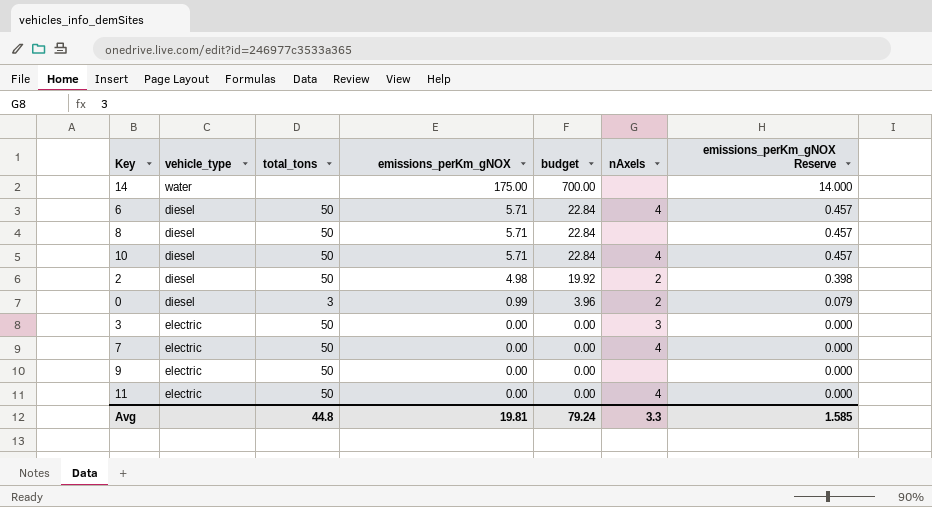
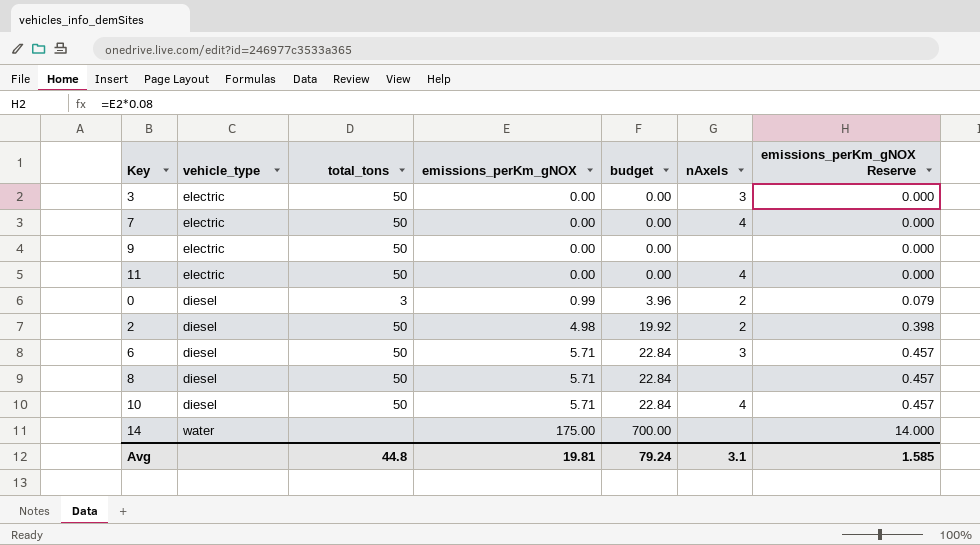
row order: emissions_perKm_gNOX descending -> emissions_perKm_gNOX ascending
6 | nAxels: 4 -> 3
Avg | nAxels: 3.3 -> 3.1

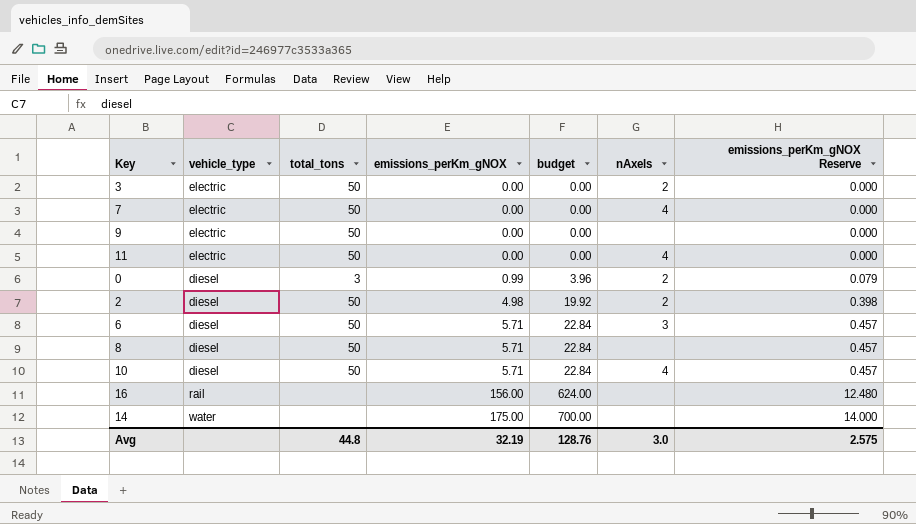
3 | nAxels: 3 -> 2
row 16: none -> rail | none | 156.00 | 624.00 | none | 12.480
Avg | emissions_perKm_gNOX: 19.81 -> 32.19
Avg | budget: 79.24 -> 128.76
Avg | nAxels: 3.1 -> 3.0
Avg | emissions_perKm_gNOX Reserve: 1.585 -> 2.575

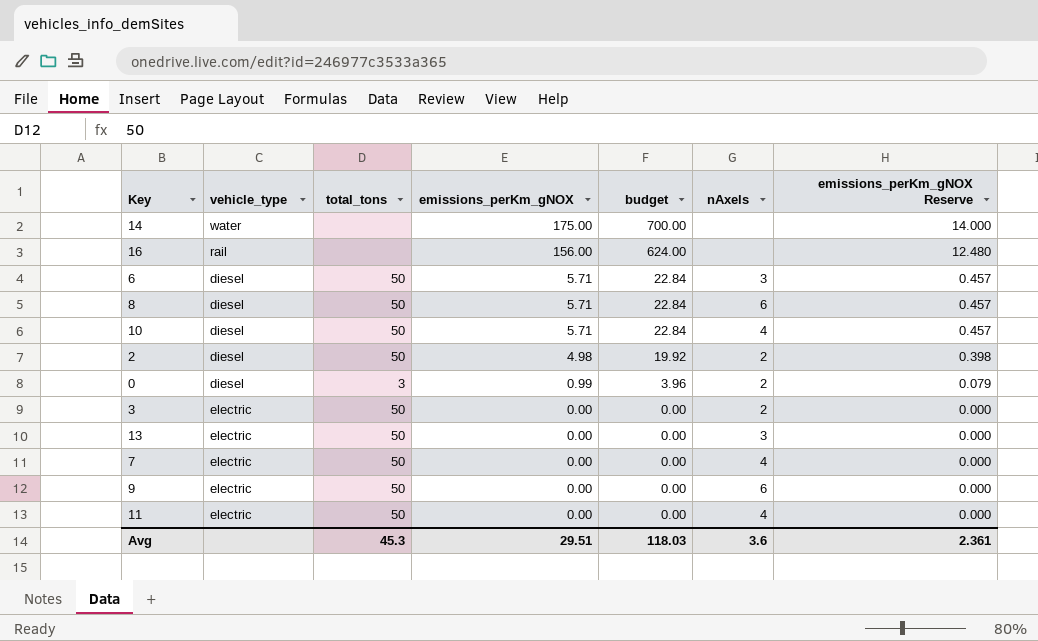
row order: emissions_perKm_gNOX ascending -> emissions_perKm_gNOX descending
8 | nAxels: none -> 6
row 13: none -> electric | 50 | 0.00 | 0.00 | 3 | 0.000
9 | nAxels: none -> 6
Avg | total_tons: 44.8 -> 45.3
Avg | emissions_perKm_gNOX: 32.19 -> 29.51
Avg | budget: 128.76 -> 118.03
Avg | nAxels: 3.0 -> 3.6
Avg | emissions_perKm_gNOX Reserve: 2.575 -> 2.361

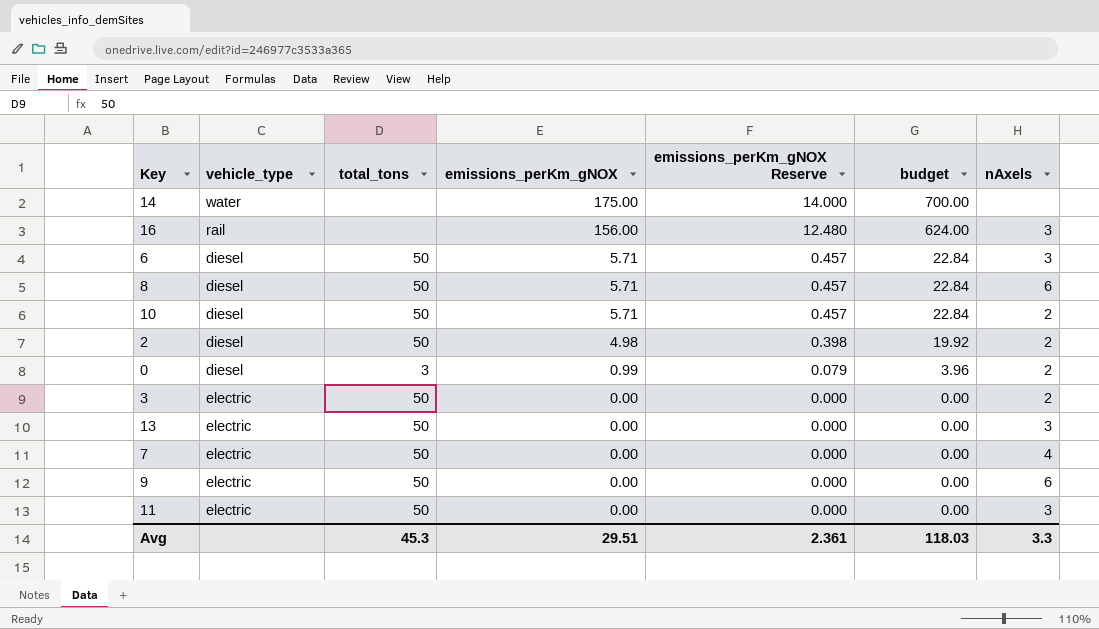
column emissions_perKm_gNOX Reserve | position: 7 -> 5
16 | nAxels: none -> 3
10 | nAxels: 4 -> 2
11 | nAxels: 4 -> 3
Avg | nAxels: 3.6 -> 3.3

